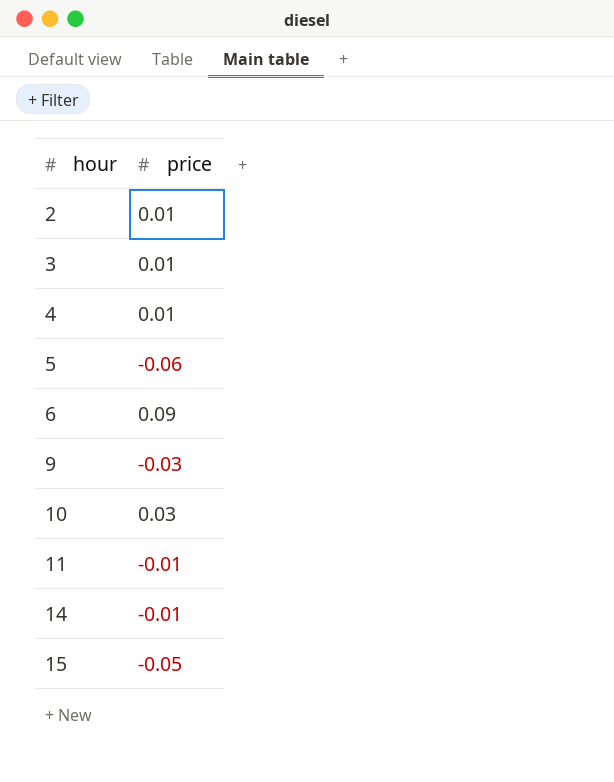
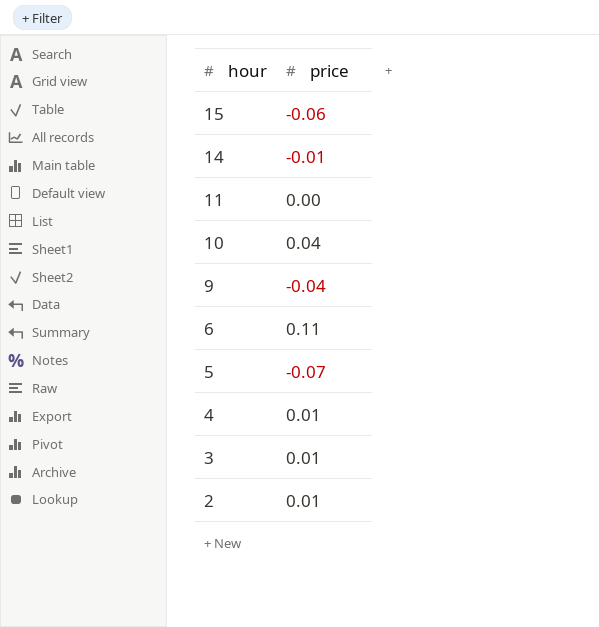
row order: hour ascending -> hour descending
15 | price: -0.05 -> -0.06
11 | price: -0.01 -> 0.00
10 | price: 0.03 -> 0.04
9 | price: -0.03 -> -0.04
6 | price: 0.09 -> 0.11
5 | price: -0.06 -> -0.07

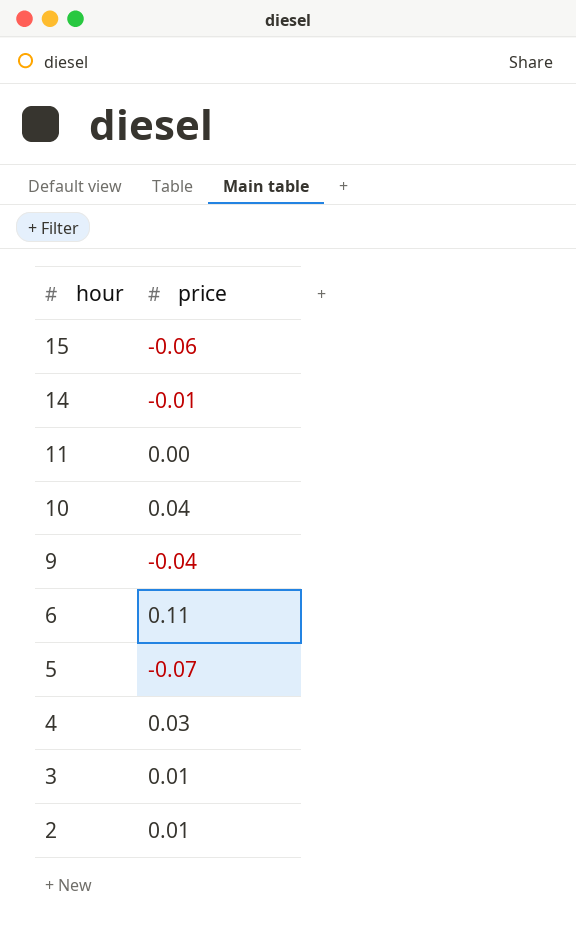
4 | price: 0.01 -> 0.03

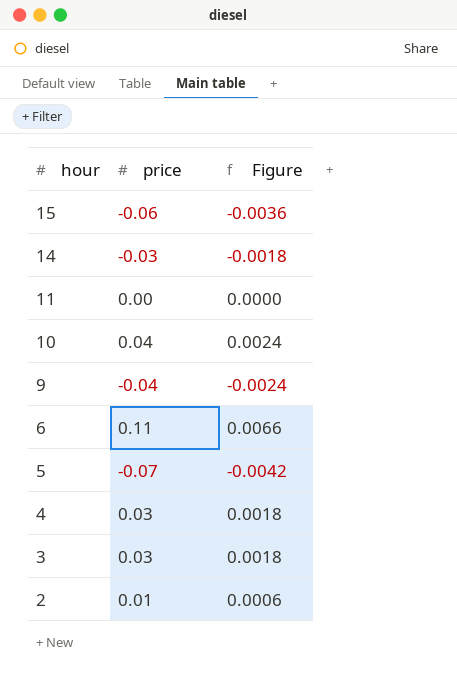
column Figure | formula: none -> [price] * 0.06
14 | price: -0.01 -> -0.03
3 | price: 0.01 -> 0.03

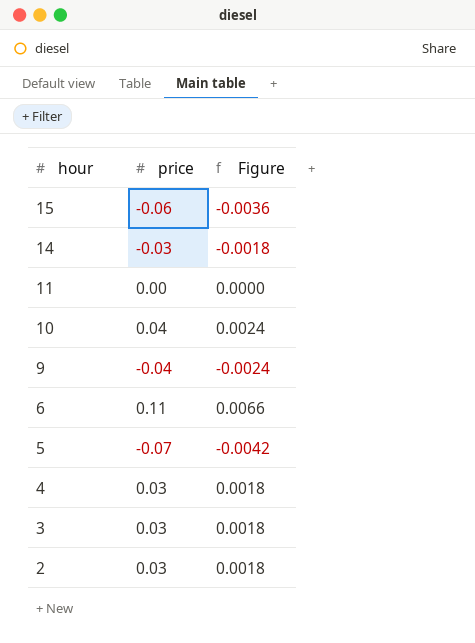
2 | price: 0.01 -> 0.03
2 | Figure: 0.0006 -> 0.0018

